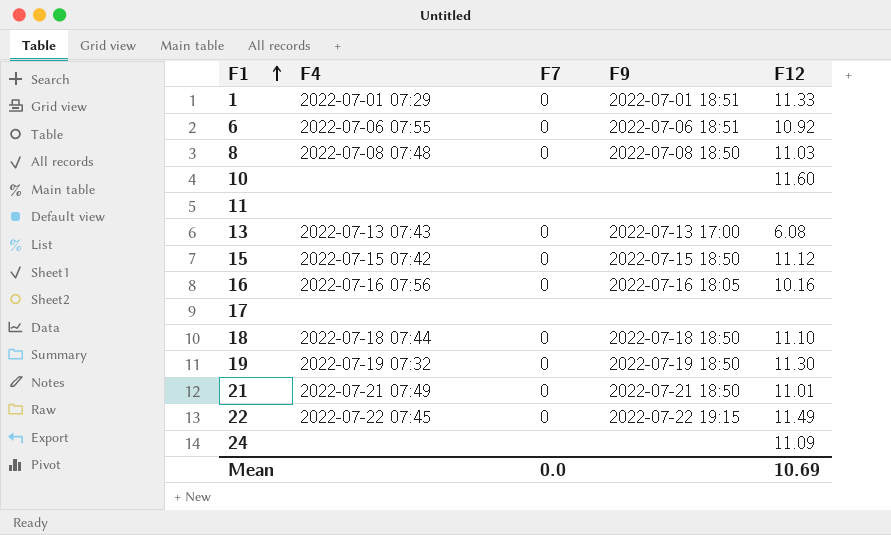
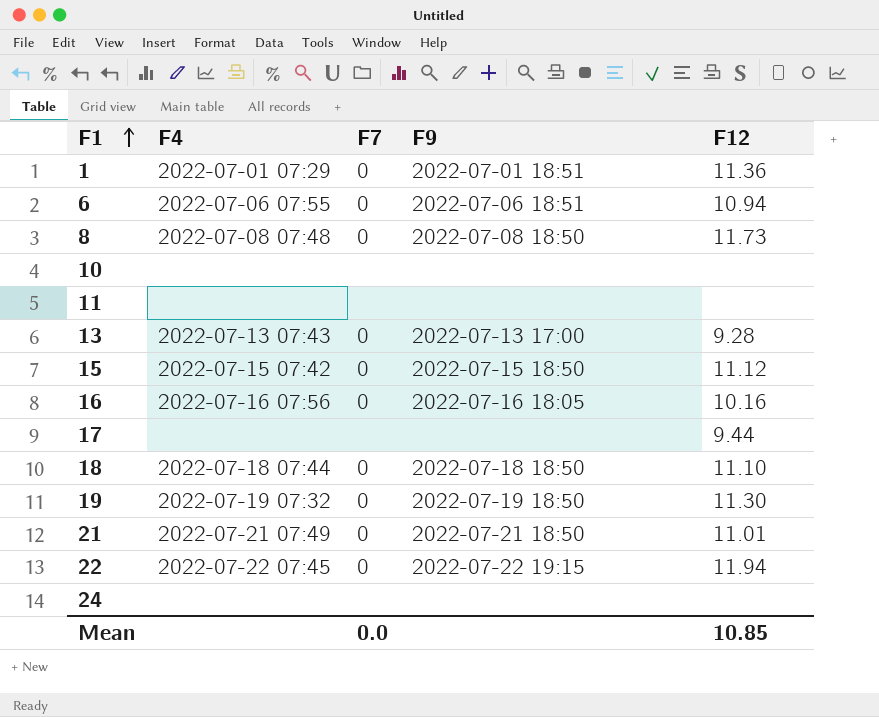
1 | F12: 11.33 -> 11.36
6 | F12: 10.92 -> 10.94
8 | F12: 11.03 -> 11.73
10 | F12: 11.60 -> none
13 | F12: 6.08 -> 9.28
17 | F12: none -> 9.44
22 | F12: 11.49 -> 11.94
24 | F12: 11.09 -> none
Mean | F12: 10.69 -> 10.85

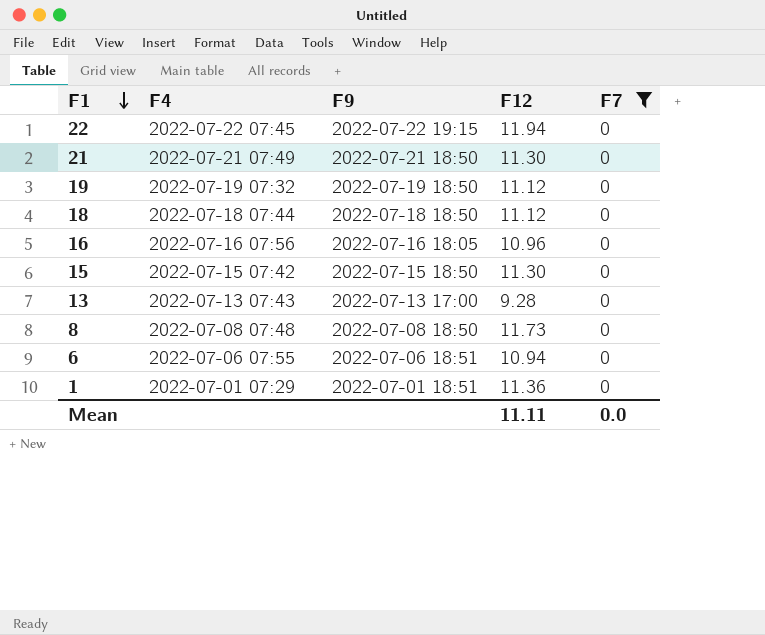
filter: none -> F7 = 0
row order: F1 ascending -> F1 descending
column F7 | position: 3 -> 5
21 | F12: 11.01 -> 11.30
19 | F12: 11.30 -> 11.12
18 | F12: 11.10 -> 11.12
16 | F12: 10.16 -> 10.96
15 | F12: 11.12 -> 11.30
Mean | F12: 10.85 -> 11.11

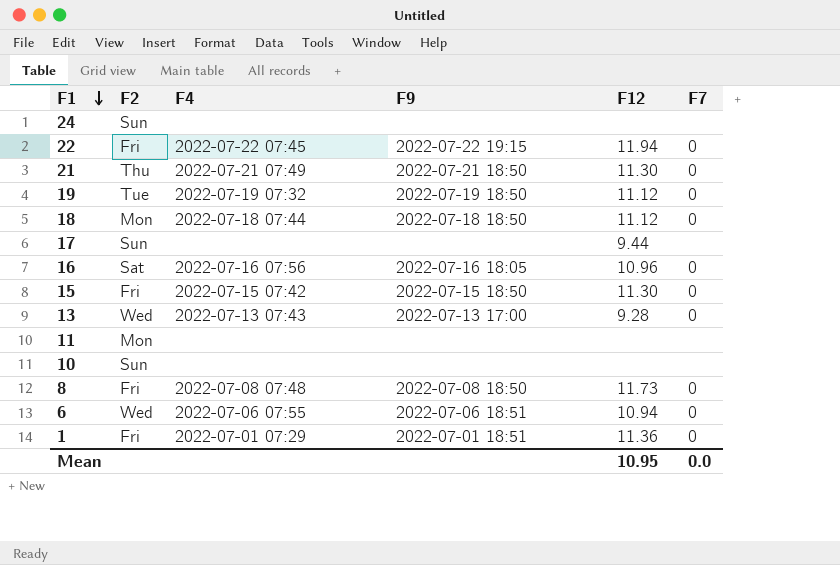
filter: F7 = 0 -> none
column F2 | position: none -> 2
Mean | F12: 11.11 -> 10.95

